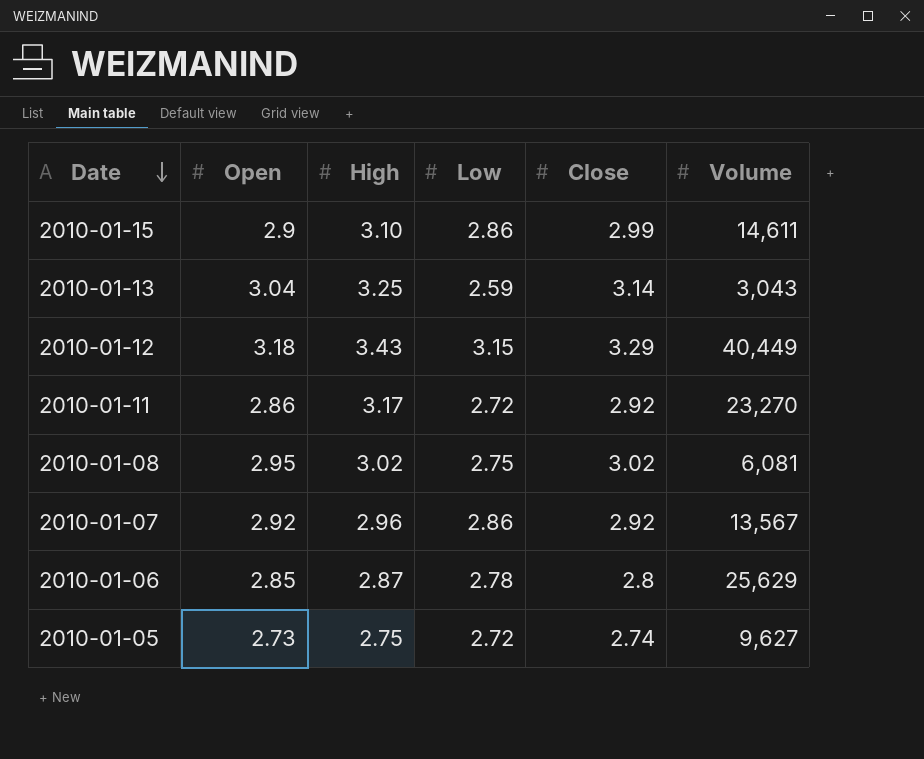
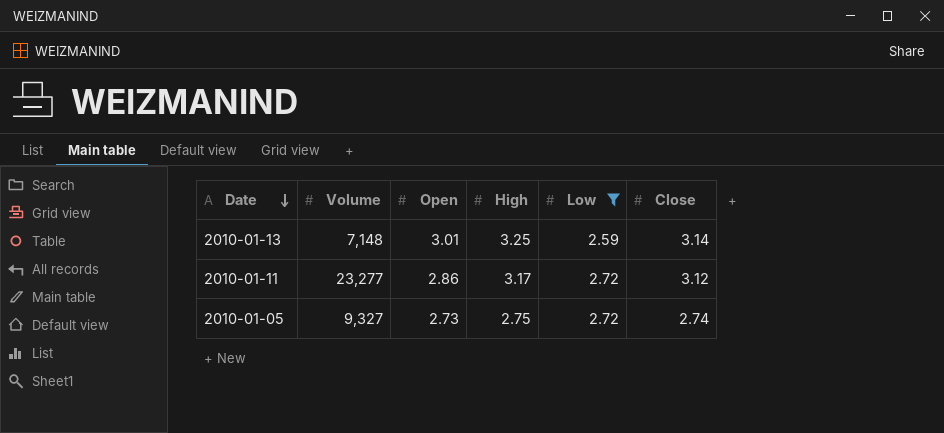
filter: none -> Low <= 2.72
column Volume | position: 6 -> 2
2010-01-13 | Volume: 3,043 -> 7,148
2010-01-13 | Open: 3.04 -> 3.01
2010-01-11 | Volume: 23,270 -> 23,277
2010-01-11 | Close: 2.92 -> 3.12
2010-01-05 | Volume: 9,627 -> 9,327

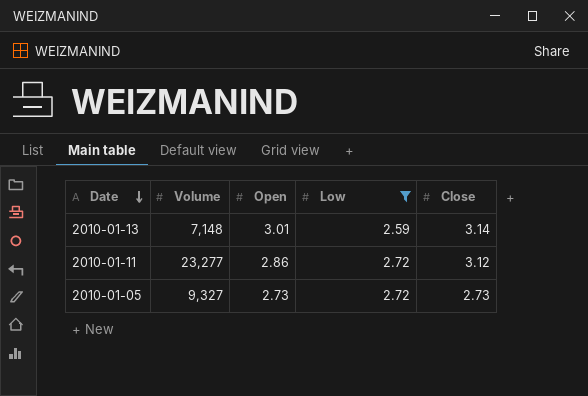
column High | position: 4 -> none
2010-01-05 | Close: 2.74 -> 2.73

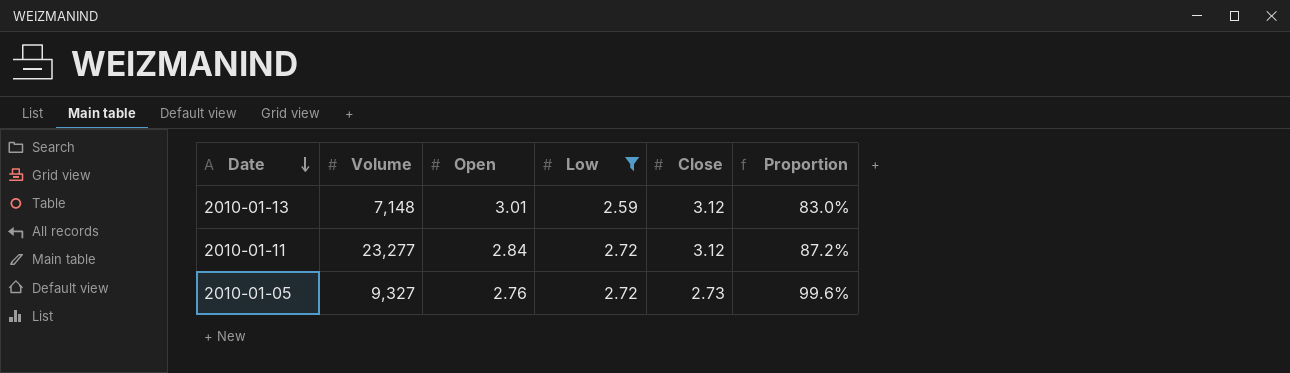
column Proportion | formula: none -> [Low] / [Close]
2010-01-13 | Close: 3.14 -> 3.12
2010-01-11 | Open: 2.86 -> 2.84
2010-01-05 | Open: 2.73 -> 2.76

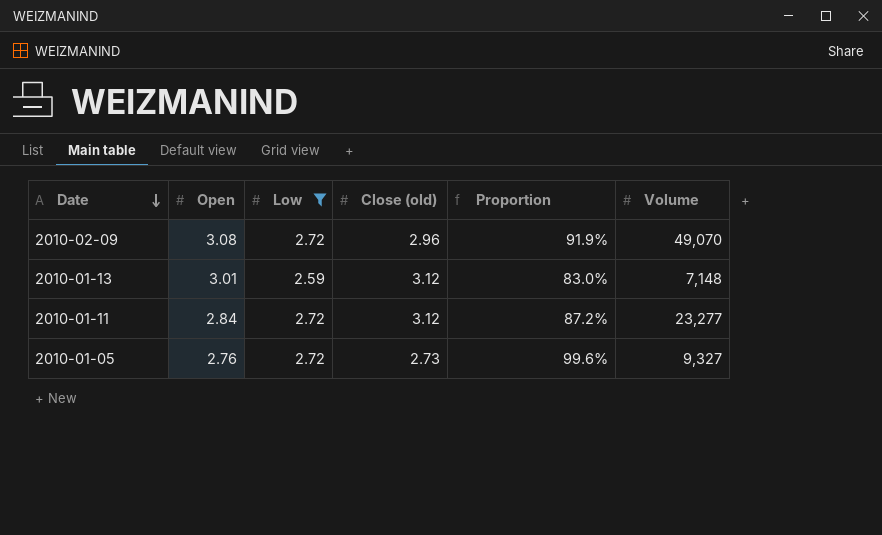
column name: Close -> Close (old)
column Volume | position: 2 -> 6
row 2010-02-09: none -> 3.08 | 2.72 | 2.96 | 91.9% | 49,070

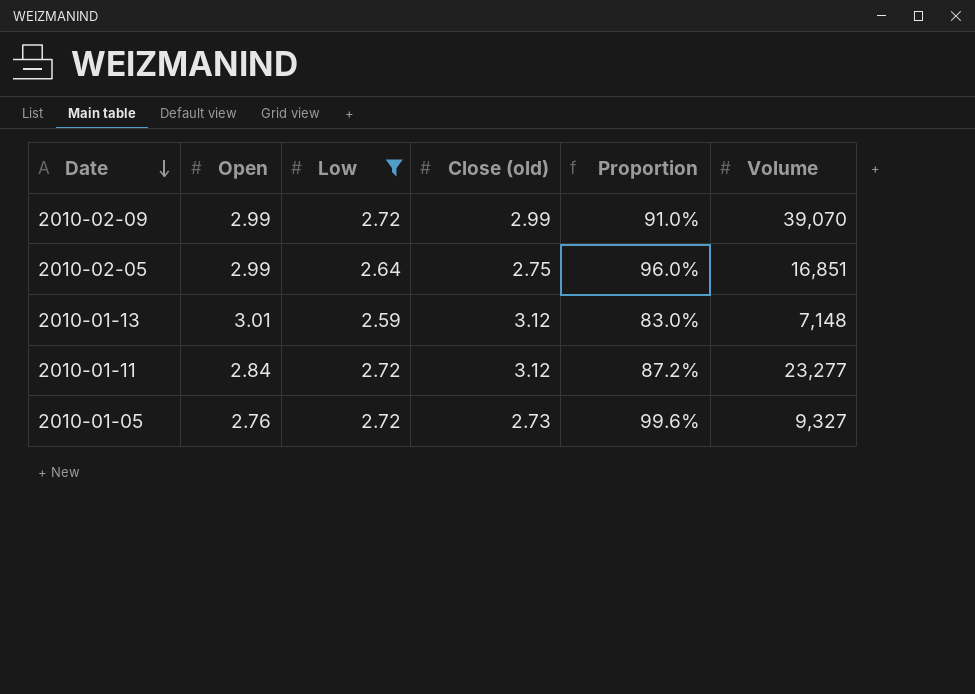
2010-02-09 | Open: 3.08 -> 2.99
2010-02-09 | Close (old): 2.96 -> 2.99
2010-02-09 | Proportion: 91.9% -> 91.0%
2010-02-09 | Volume: 49,070 -> 39,070
row 2010-02-05: none -> 2.99 | 2.64 | 2.75 | 96.0% | 16,851

